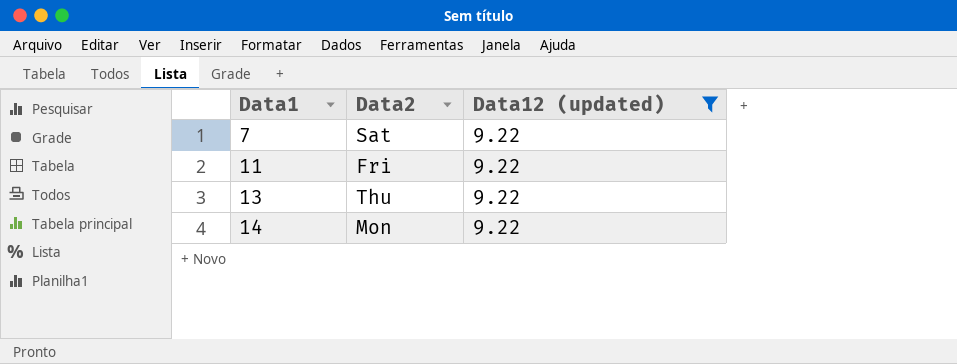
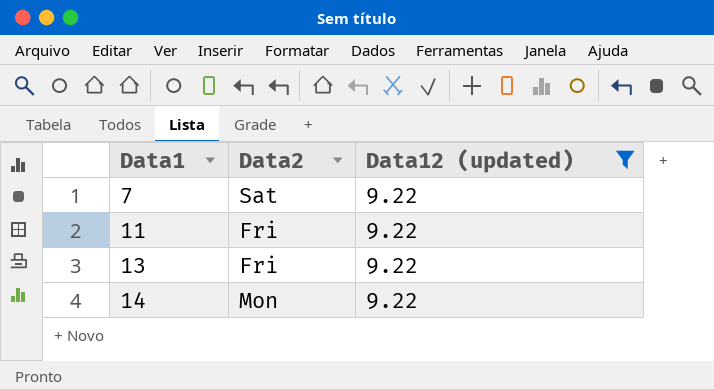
13 | Data2: Thu -> Fri

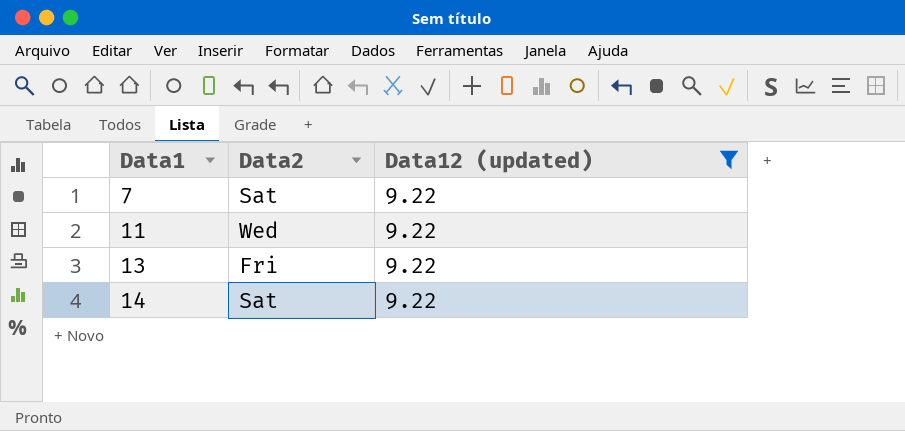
11 | Data2: Fri -> Wed
14 | Data2: Mon -> Sat

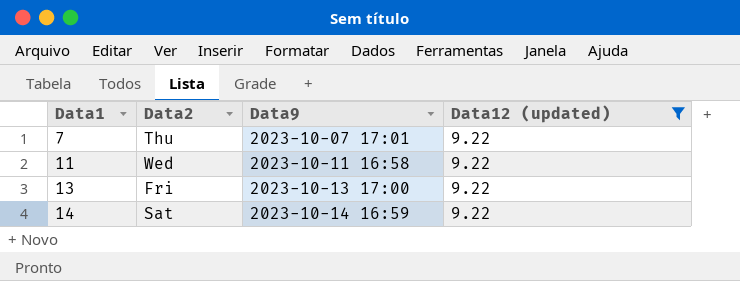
column Data9 | position: none -> 3
7 | Data2: Sat -> Thu

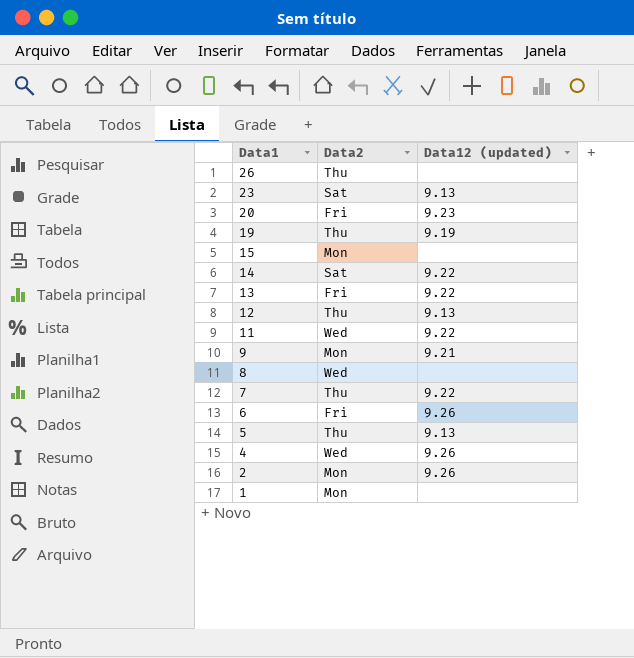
filter: Data12 (updated) = 9.22 -> none
row order: Data1 ascending -> Data1 descending
column Data9 | position: 3 -> none

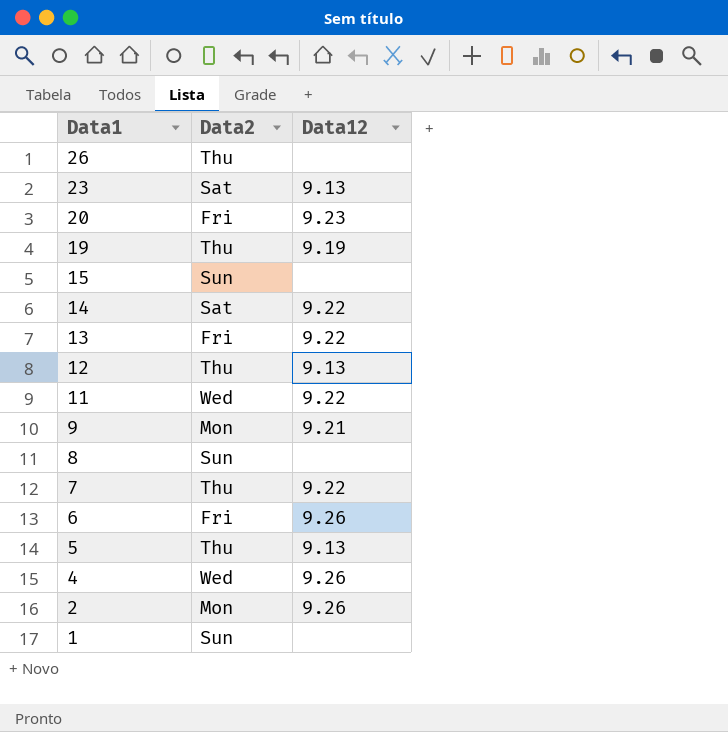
column name: Data12 (updated) -> Data12
15 | Data2: Mon -> Sun
8 | Data2: Wed -> Sun
1 | Data2: Mon -> Sun

